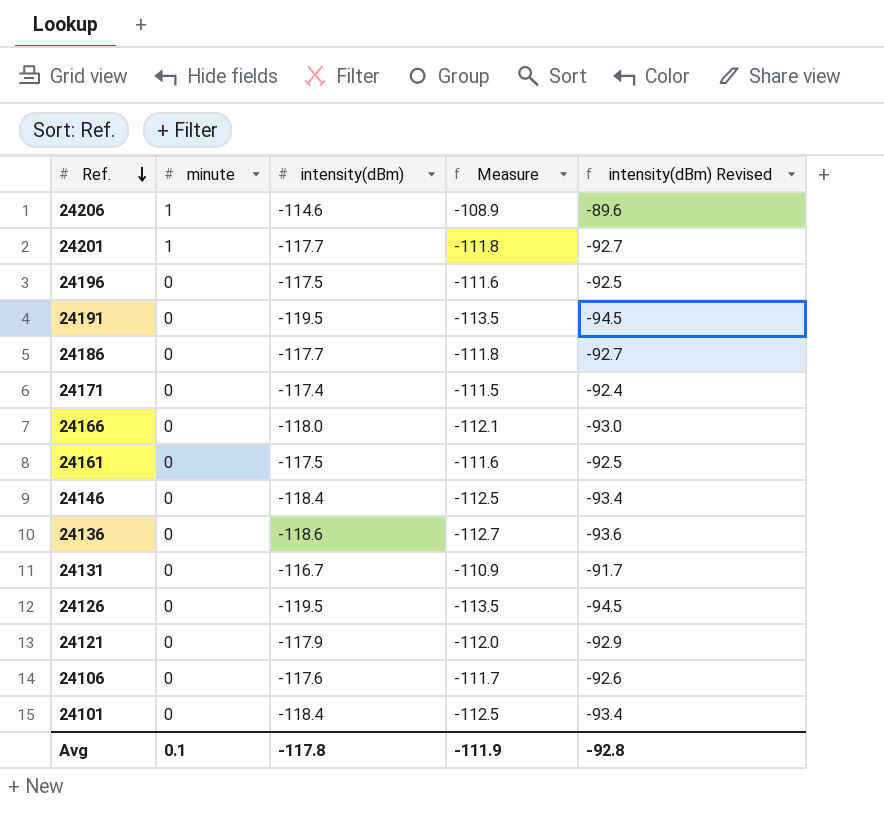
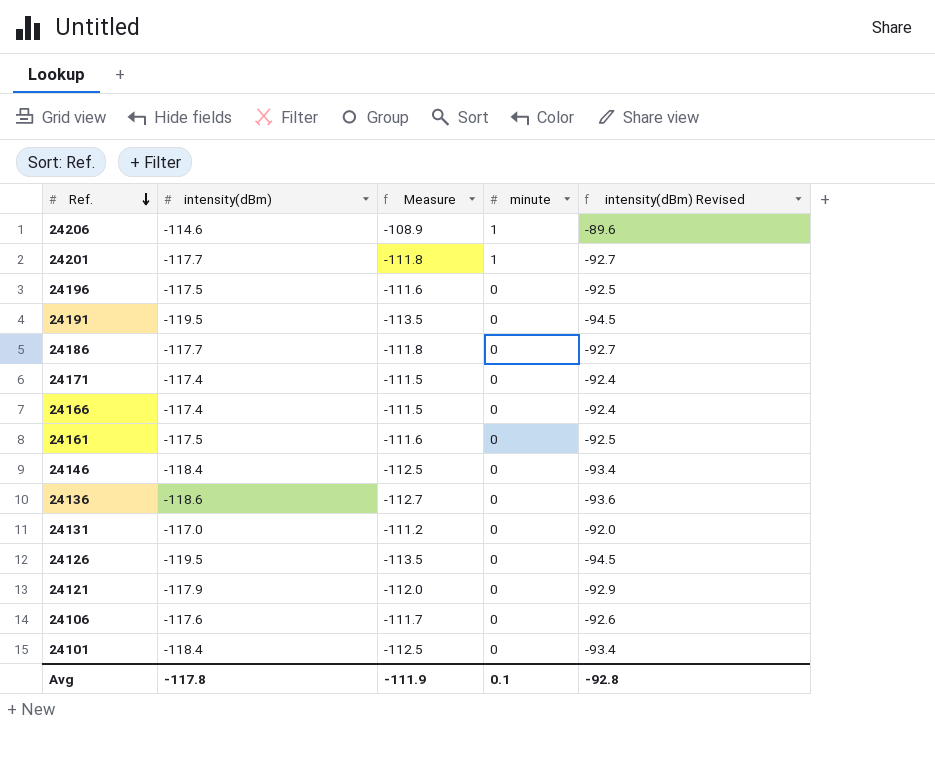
column minute | position: 2 -> 4
24166 | intensity(dBm): -118.0 -> -117.4
24166 | Measure: -112.1 -> -111.5
24166 | intensity(dBm) Revised: -93.0 -> -92.4
24131 | intensity(dBm): -116.7 -> -117.0
24131 | Measure: -110.9 -> -111.2
24131 | intensity(dBm) Revised: -91.7 -> -92.0

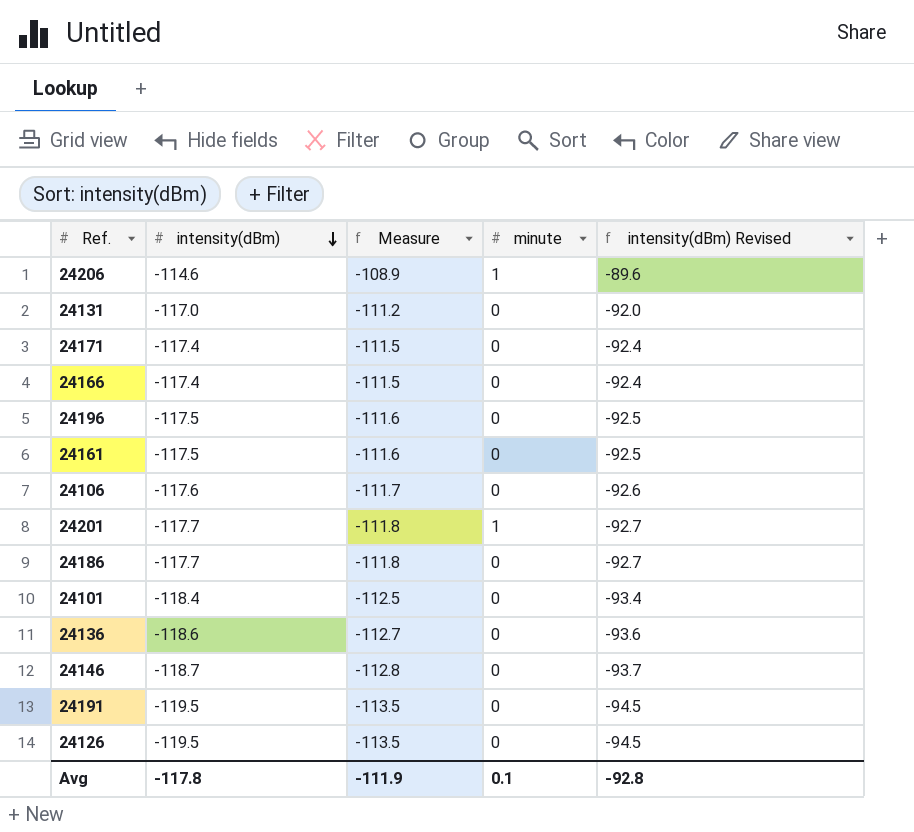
row order: Ref. descending -> intensity(dBm) descending
row 24121: -117.9 | -112.0 | 0 | -92.9 -> none
24146 | intensity(dBm): -118.4 -> -118.7
24146 | Measure: -112.5 -> -112.8
24146 | intensity(dBm) Revised: -93.4 -> -93.7

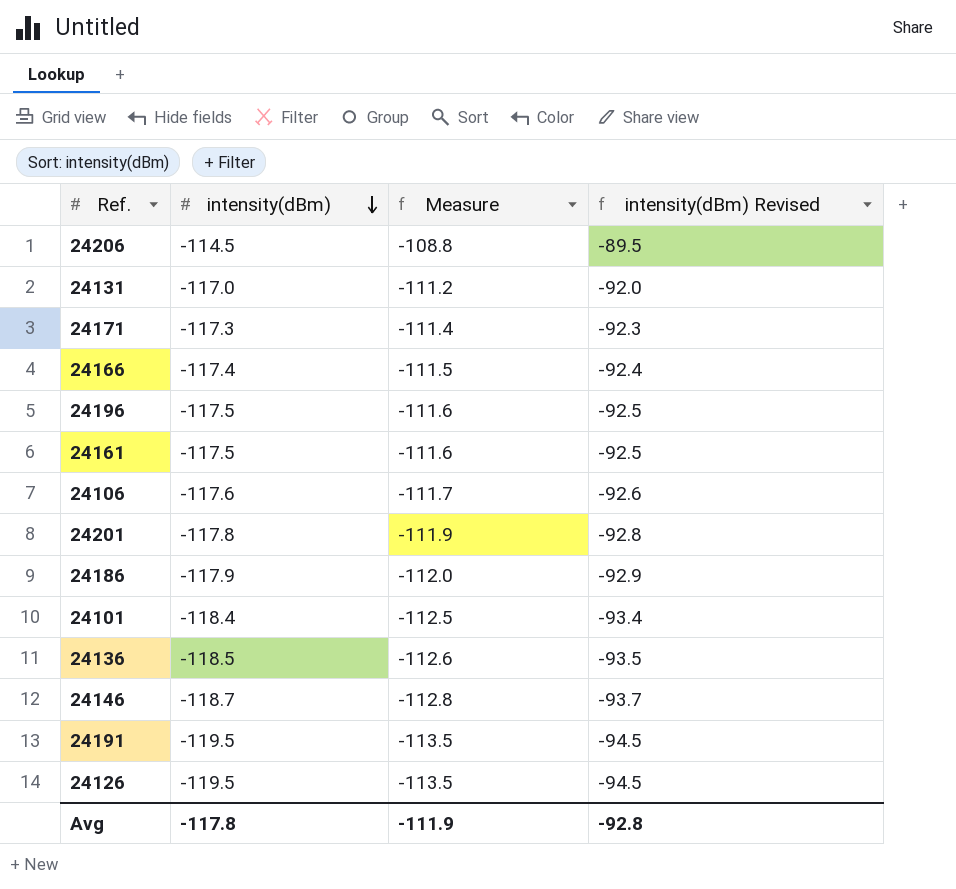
column minute | position: 4 -> none
24206 | intensity(dBm): -114.6 -> -114.5
24206 | Measure: -108.9 -> -108.8
24206 | intensity(dBm) Revised: -89.6 -> -89.5
24171 | intensity(dBm): -117.4 -> -117.3
24171 | Measure: -111.5 -> -111.4
24171 | intensity(dBm) Revised: -92.4 -> -92.3
24201 | intensity(dBm): -117.7 -> -117.8
24201 | Measure: -111.8 -> -111.9
24201 | intensity(dBm) Revised: -92.7 -> -92.8
24186 | intensity(dBm): -117.7 -> -117.9
24186 | Measure: -111.8 -> -112.0
24186 | intensity(dBm) Revised: -92.7 -> -92.9
24136 | intensity(dBm): -118.6 -> -118.5
24136 | Measure: -112.7 -> -112.6
24136 | intensity(dBm) Revised: -93.6 -> -93.5

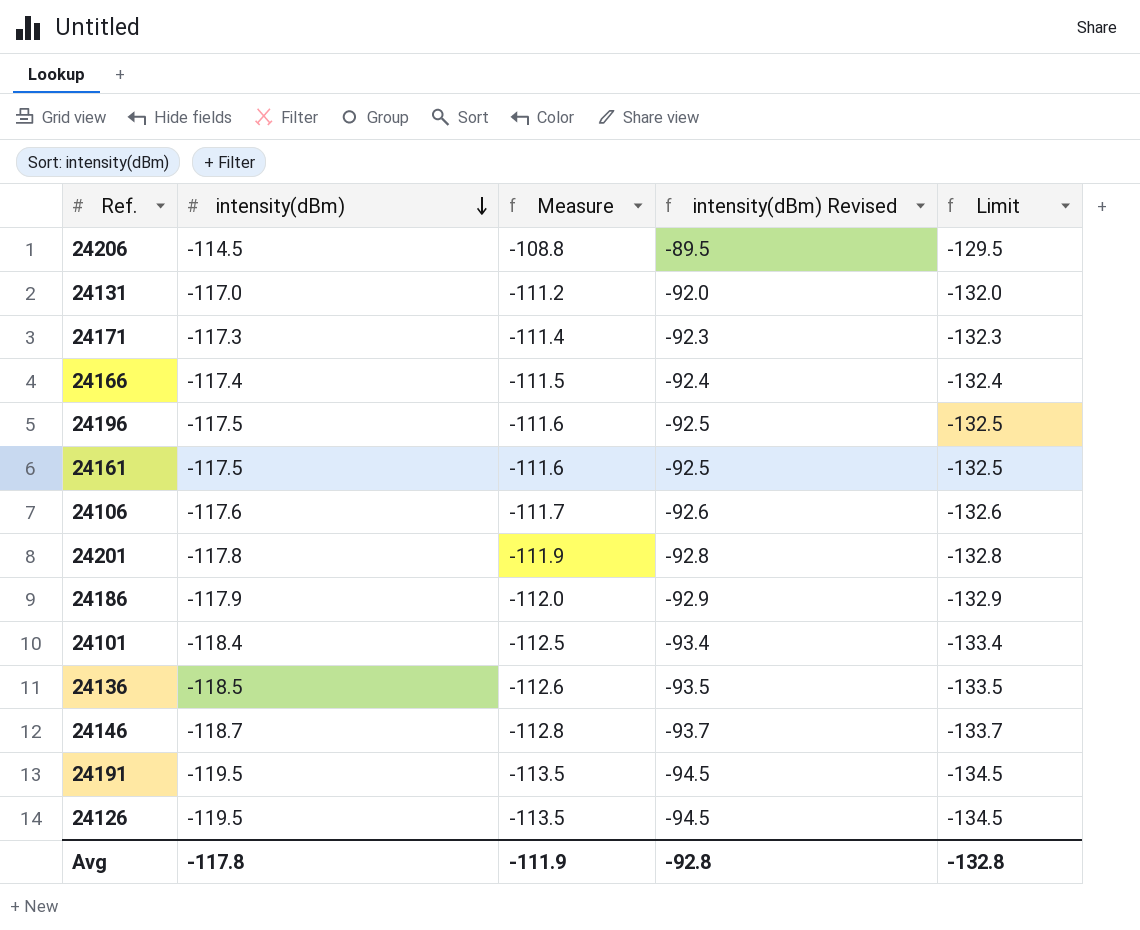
column Limit | formula: none -> [intensity(dBm)] - 15

